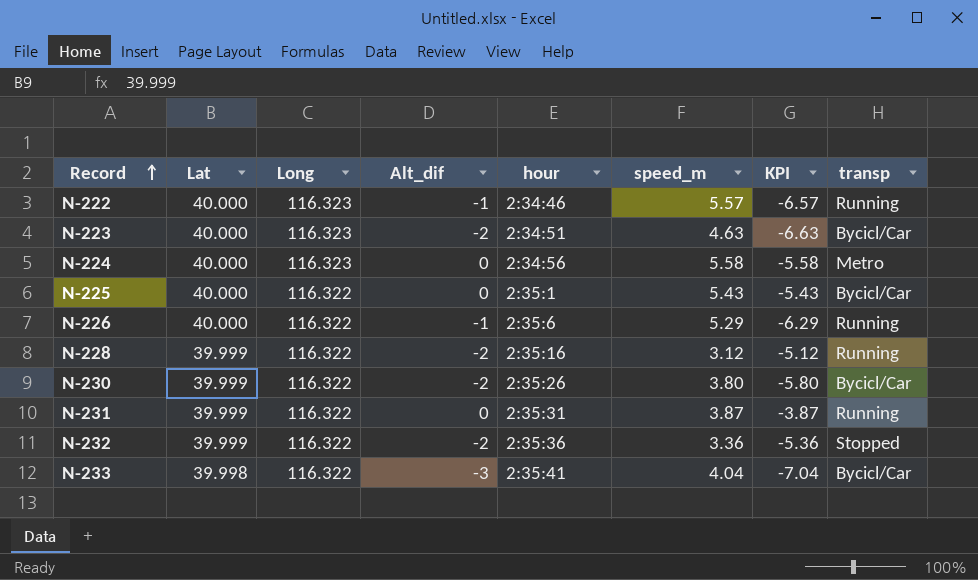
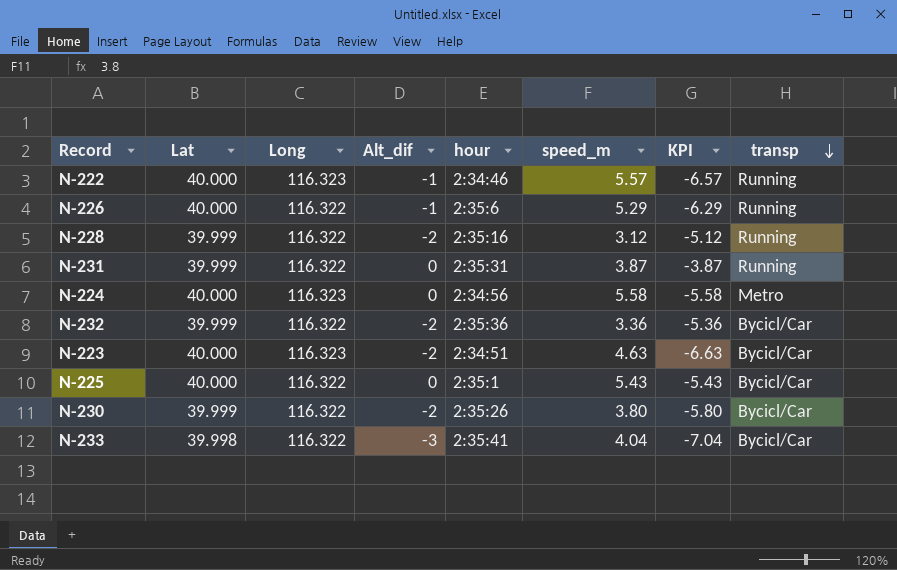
row order: Record ascending -> transp descending
N-232 | transp: Stopped -> Bycicl/Car

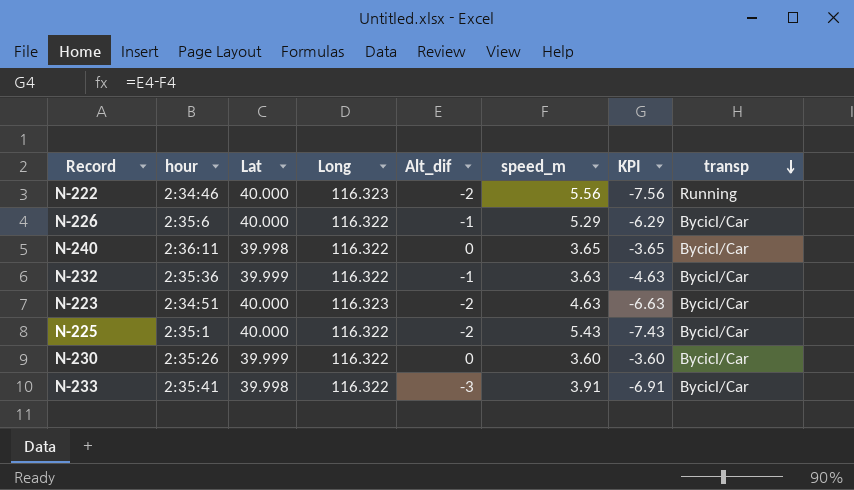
column hour | position: 5 -> 2
row N-228: 39.999 | 116.322 | -2 | 2:35:16 | 3.12 | -5.12 | Running -> none
row N-231: 39.999 | 116.322 | 0 | 2:35:31 | 3.87 | -3.87 | Running -> none
row N-224: 40.000 | 116.323 | 0 | 2:34:56 | 5.58 | -5.58 | Metro -> none
N-222 | Alt_dif: -1 -> -2
N-222 | speed_m: 5.57 -> 5.56
N-222 | KPI: -6.57 -> -7.56
N-226 | transp: Running -> Bycicl/Car
row N-240: none -> 2:36:11 | 39.998 | 116.322 | 0 | 3.65 | -3.65 | Bycicl/Car
N-232 | Alt_dif: -2 -> -1
N-232 | speed_m: 3.36 -> 3.63
N-232 | KPI: -5.36 -> -4.63
N-225 | Alt_dif: 0 -> -2
N-225 | KPI: -5.43 -> -7.43
N-230 | Alt_dif: -2 -> 0
N-230 | speed_m: 3.80 -> 3.60
N-230 | KPI: -5.80 -> -3.60
N-233 | speed_m: 4.04 -> 3.91
N-233 | KPI: -7.04 -> -6.91

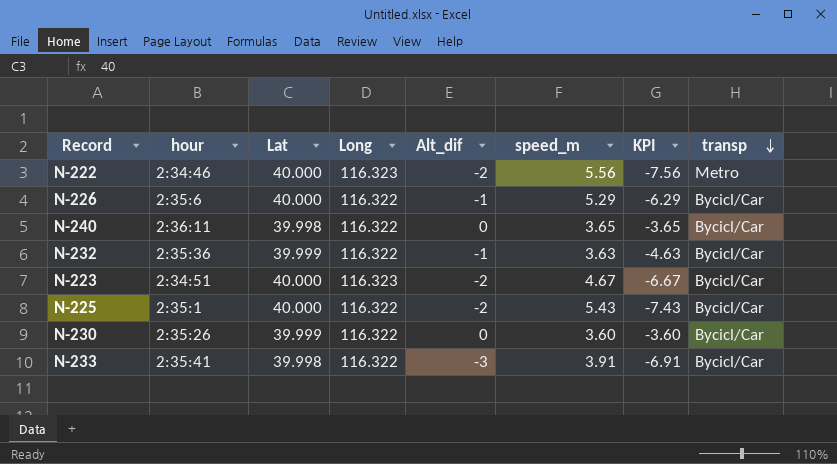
N-222 | transp: Running -> Metro
N-223 | speed_m: 4.63 -> 4.67
N-223 | KPI: -6.63 -> -6.67

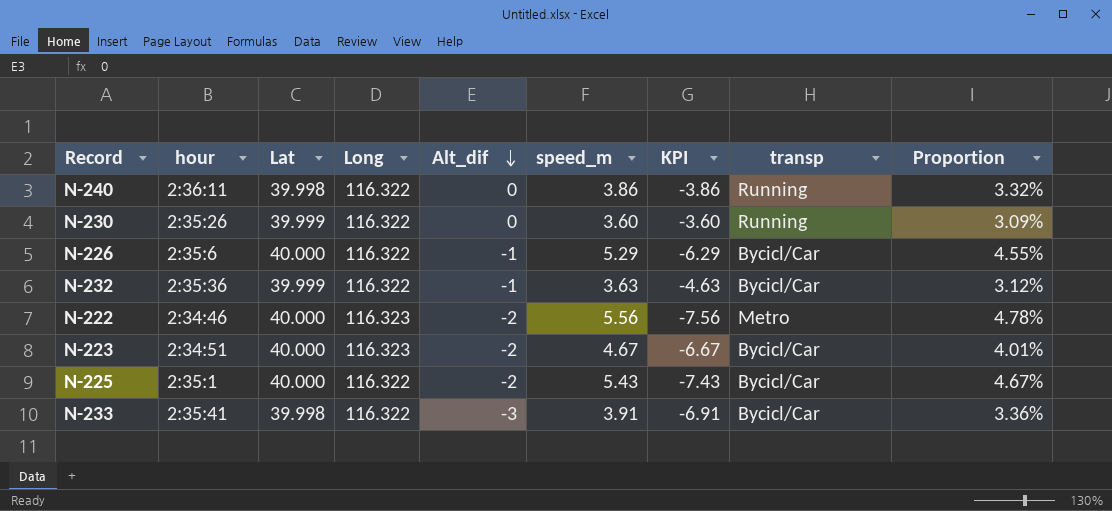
row order: transp descending -> Alt_dif descending
column Proportion | formula: none -> [speed_m] / [Long]
N-240 | speed_m: 3.65 -> 3.86
N-240 | KPI: -3.65 -> -3.86
N-240 | transp: Bycicl/Car -> Running
N-230 | transp: Bycicl/Car -> Running

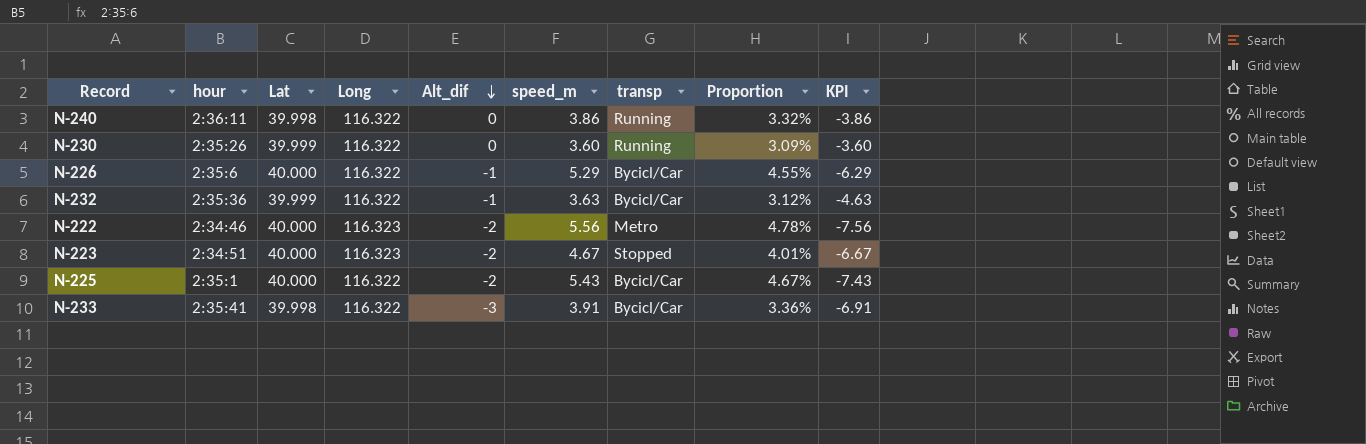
column KPI | position: 7 -> 9
N-223 | transp: Bycicl/Car -> Stopped

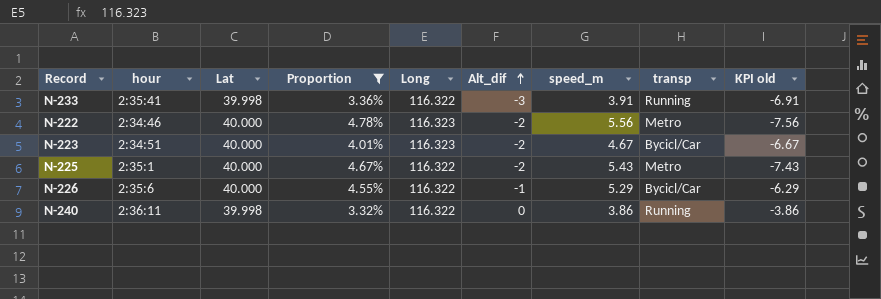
filter: none -> Proportion >= 3.32%
row order: Alt_dif descending -> Alt_dif ascending
column Proportion | position: 8 -> 4
column name: KPI -> KPI old
N-233 | transp: Bycicl/Car -> Running
N-223 | transp: Stopped -> Bycicl/Car
N-225 | transp: Bycicl/Car -> Metro

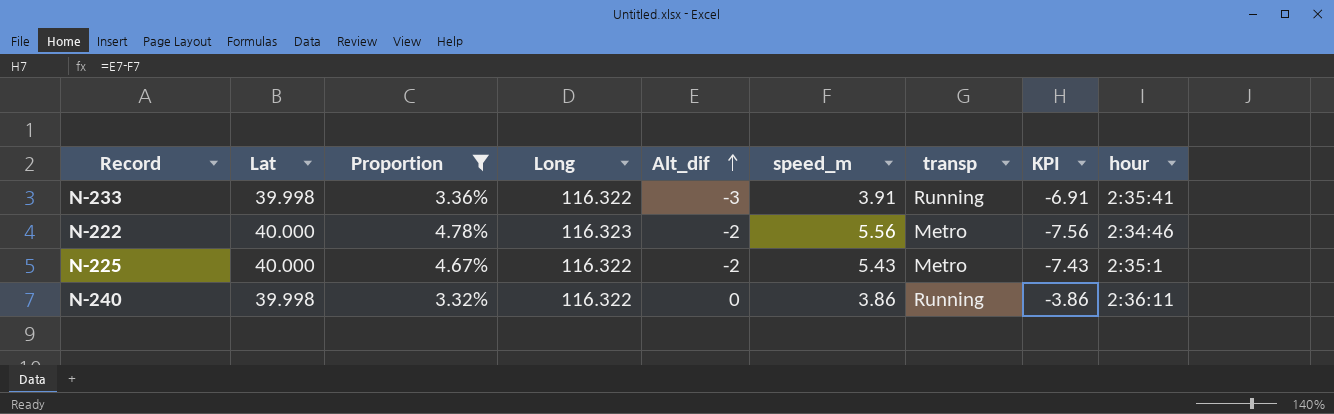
column name: KPI old -> KPI
column hour | position: 2 -> 9
row N-223: 2:34:51 | 40.000 | 4.01% | 116.323 | -2 | 4.67 | Bycicl/Car | -6.67 -> none
row N-226: 2:35:6 | 40.000 | 4.55% | 116.322 | -1 | 5.29 | Bycicl/Car | -6.29 -> none

